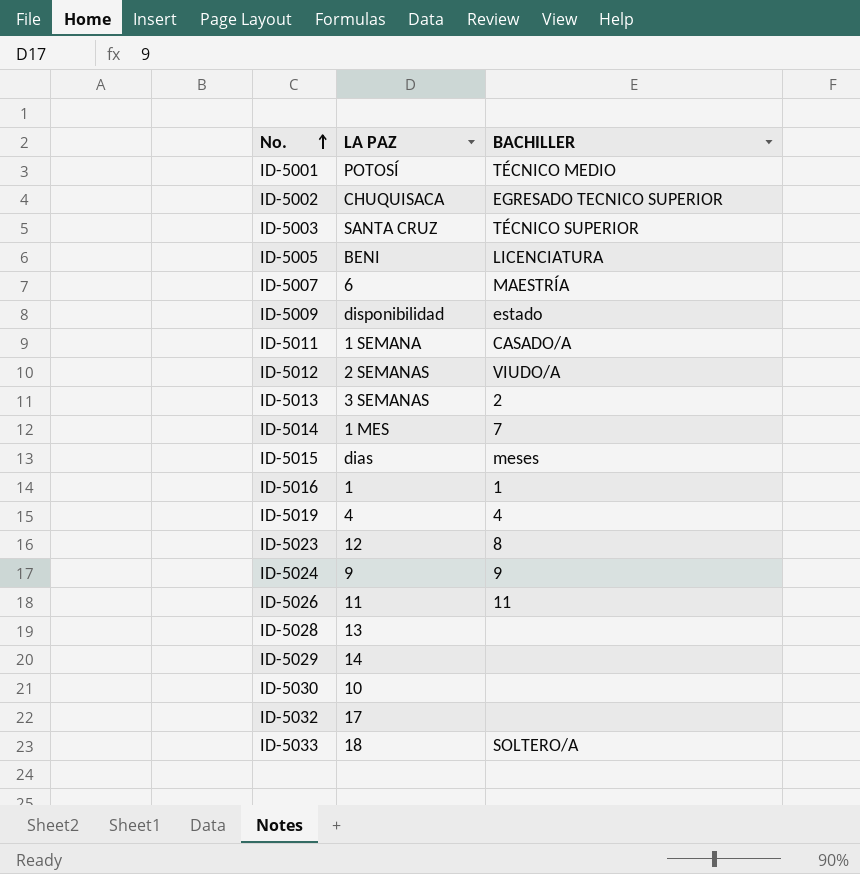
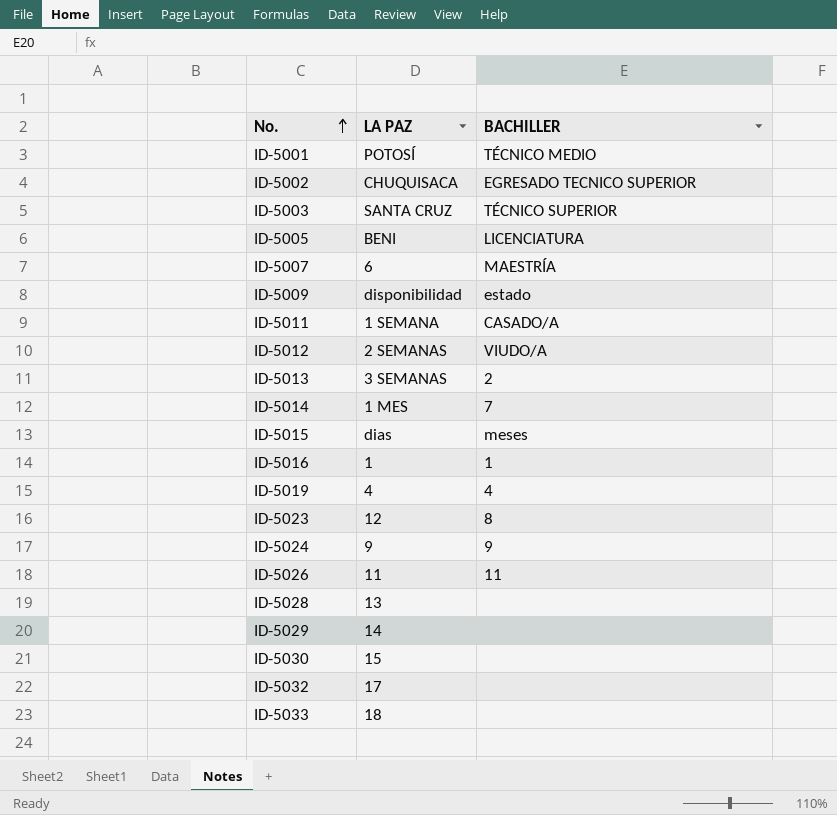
ID-5030 | LA PAZ: 10 -> 15
ID-5033 | BACHILLER: SOLTERO/A -> none

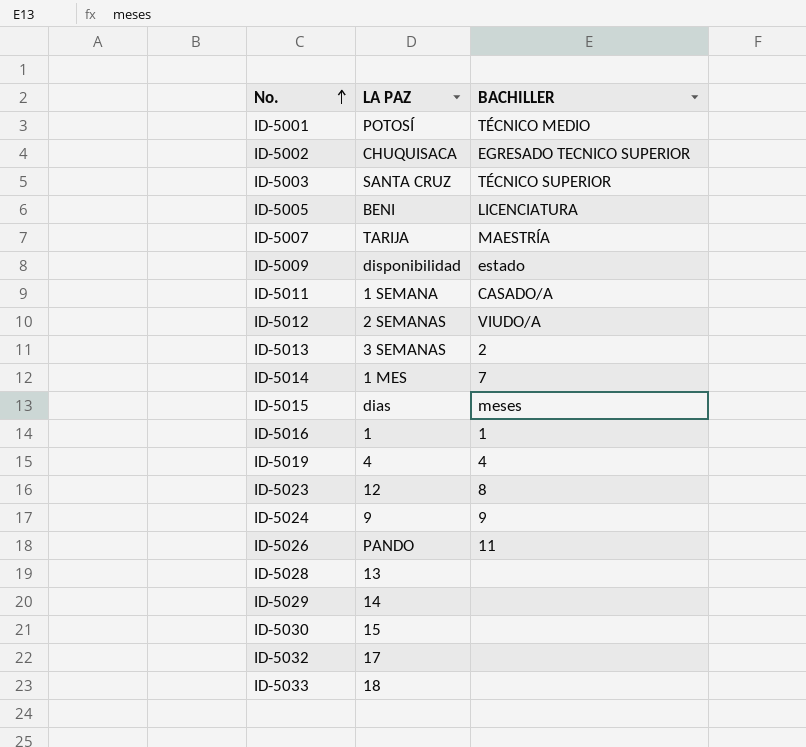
ID-5007 | LA PAZ: 6 -> TARIJA
ID-5026 | LA PAZ: 11 -> PANDO

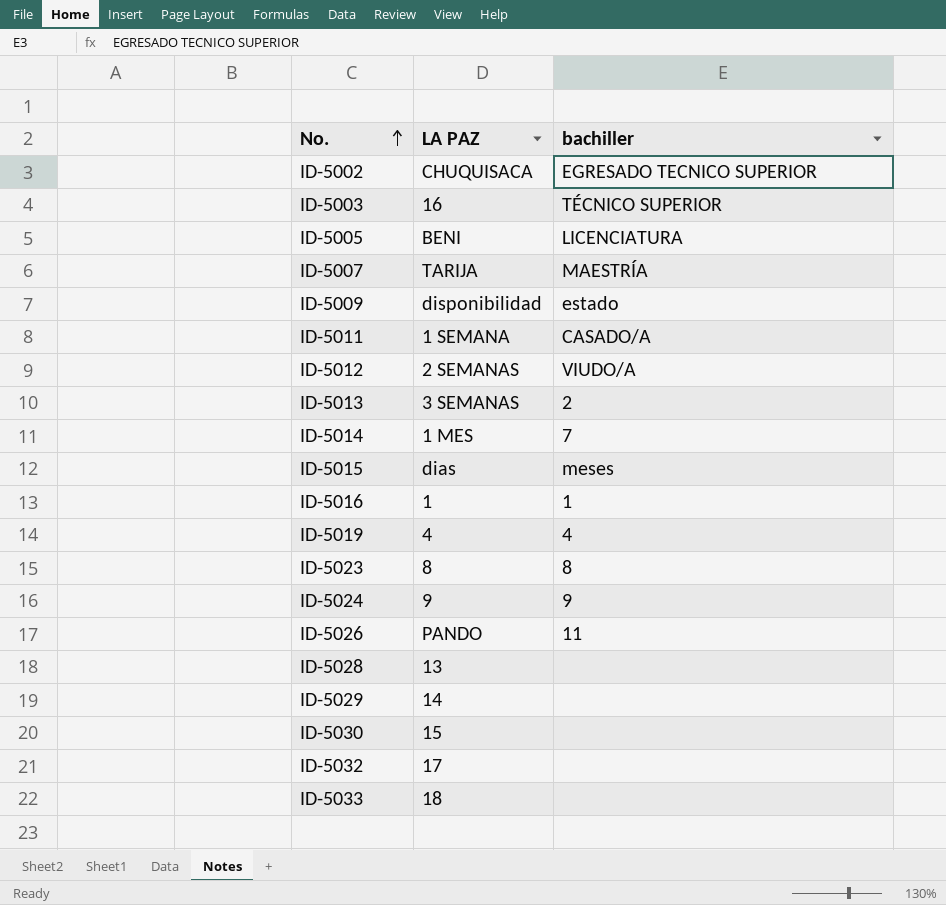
column name: BACHILLER -> bachiller
row ID-5001: POTOSÍ | TÉCNICO MEDIO -> none
ID-5003 | LA PAZ: SANTA CRUZ -> 16
ID-5023 | LA PAZ: 12 -> 8

